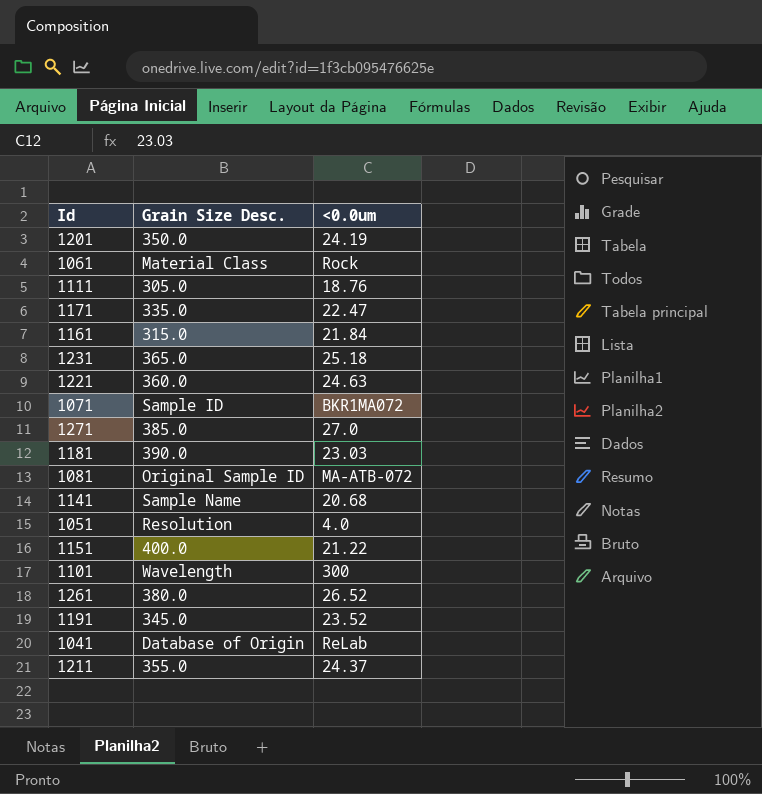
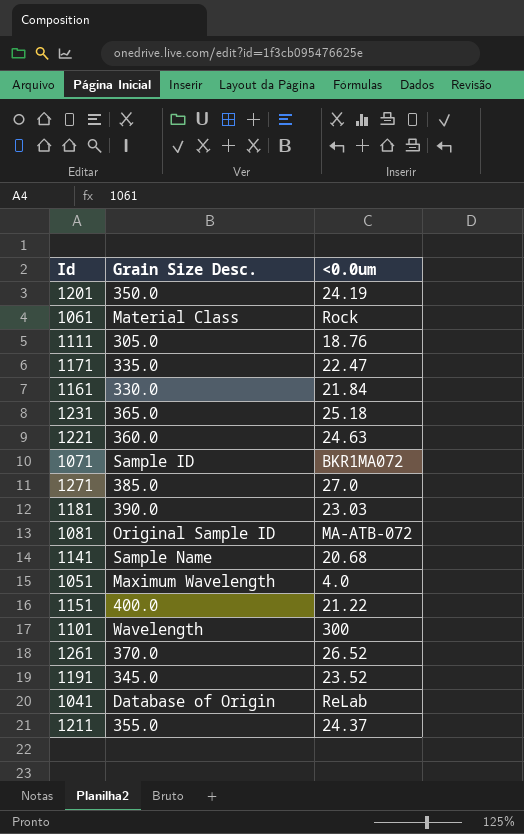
1161 | Grain Size Desc.: 315.0 -> 330.0
1051 | Grain Size Desc.: Resolution -> Maximum Wavelength
1261 | Grain Size Desc.: 380.0 -> 370.0

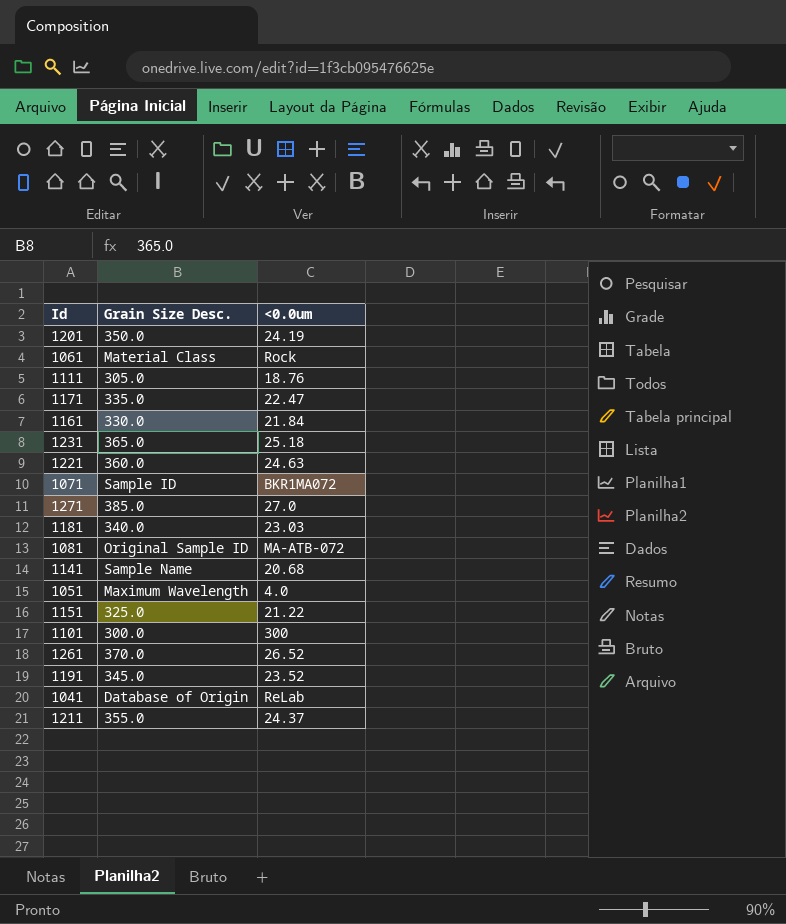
1181 | Grain Size Desc.: 390.0 -> 340.0
1151 | Grain Size Desc.: 400.0 -> 325.0
1101 | Grain Size Desc.: Wavelength -> 300.0

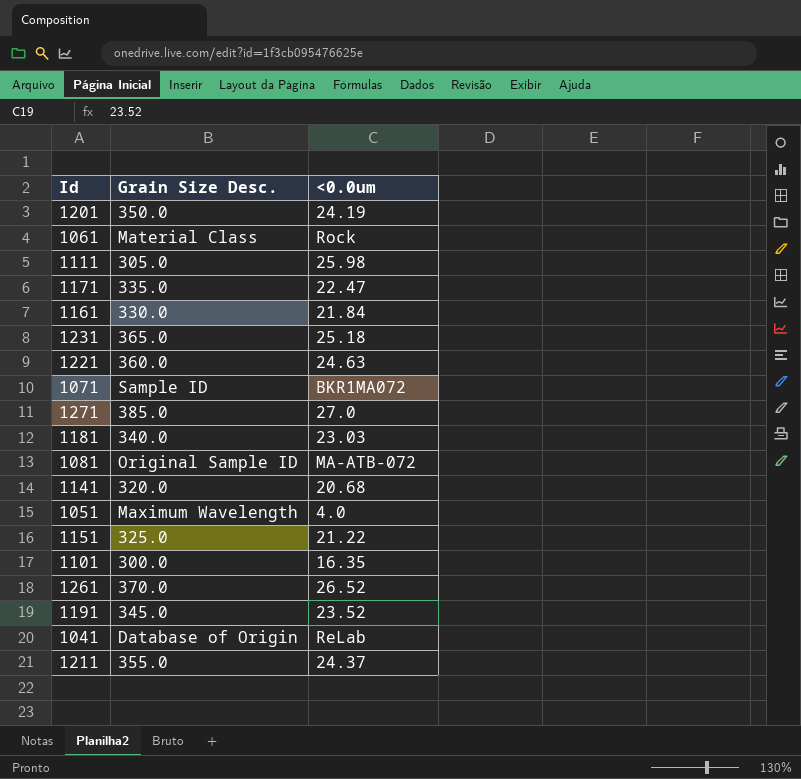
1111 | <0.0um: 18.76 -> 25.98
1141 | Grain Size Desc.: Sample Name -> 320.0
1101 | <0.0um: 300 -> 16.35

